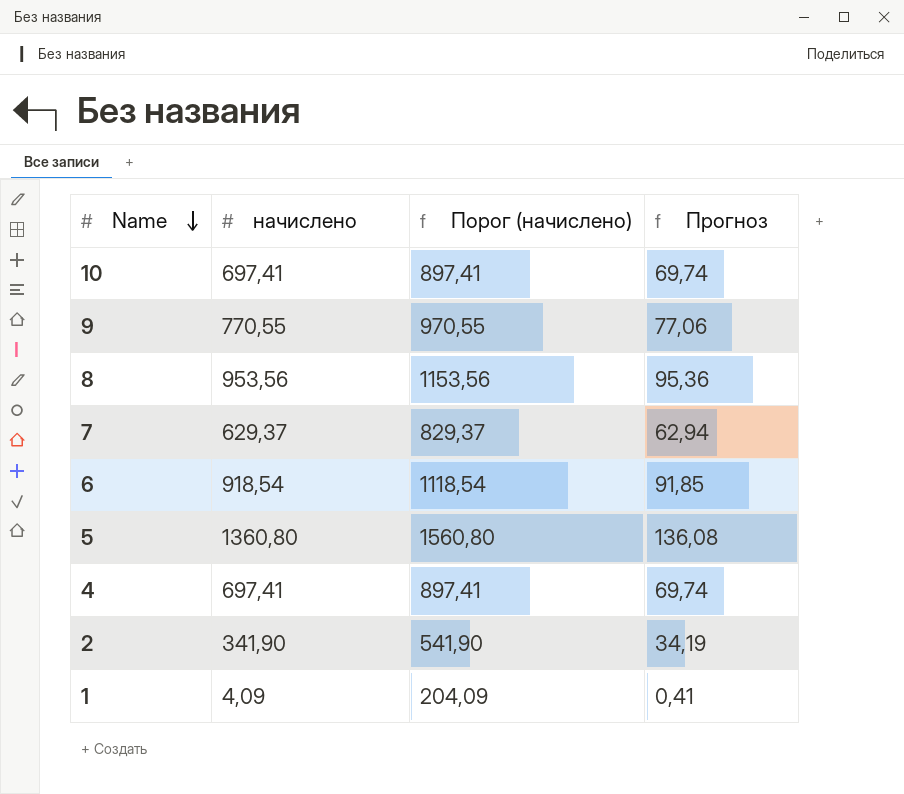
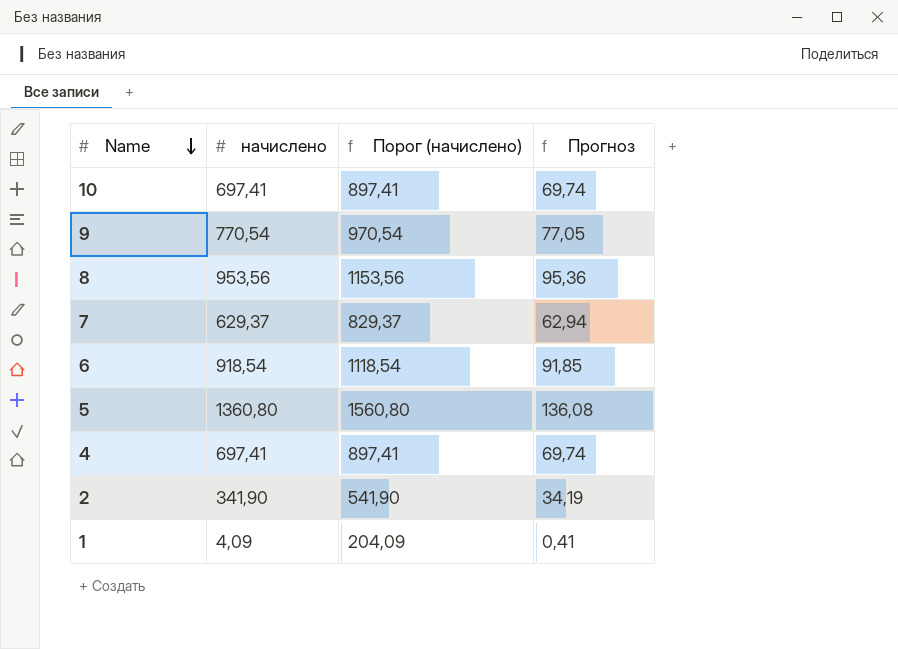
9 | начислено: 770,55 -> 770,54
9 | Порог (начислено): 970,55 -> 970,54
9 | Прогноз: 77,06 -> 77,05

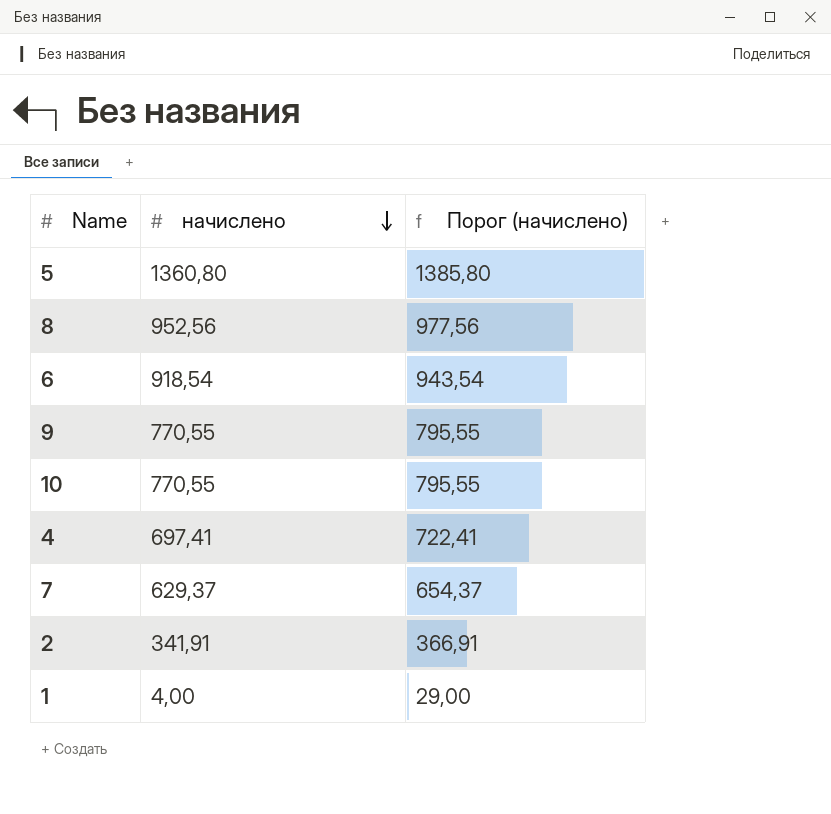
row order: Name descending -> начислено descending
column Прогноз | formula: [начислено] * 0,1 -> none
column Порог (начислено) | formula: [начислено] + 200 -> [начислено] + 25
8 | начислено: 953,56 -> 952,56
9 | начислено: 770,54 -> 770,55
10 | начислено: 697,41 -> 770,55
2 | начислено: 341,90 -> 341,91
1 | начислено: 4,09 -> 4,00

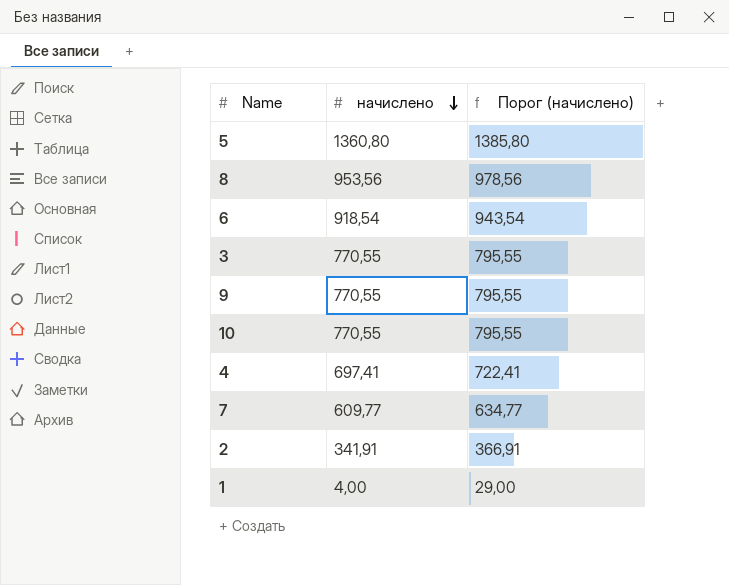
8 | начислено: 952,56 -> 953,56
8 | Порог (начислено): 977,56 -> 978,56
row 3: none -> 770,55 | 795,55
7 | начислено: 629,37 -> 609,77
7 | Порог (начислено): 654,37 -> 634,77

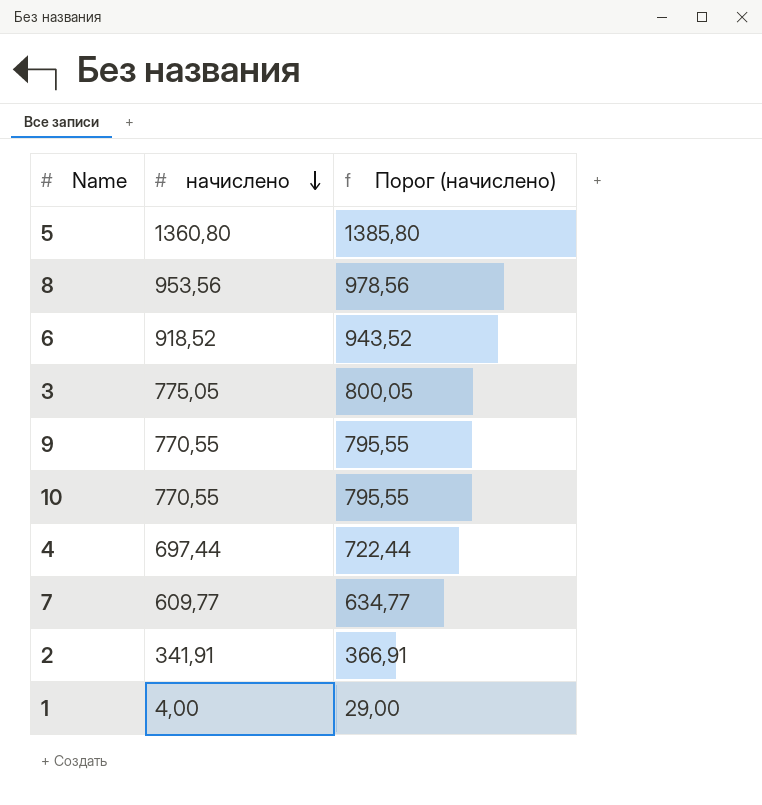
6 | начислено: 918,54 -> 918,52
6 | Порог (начислено): 943,54 -> 943,52
3 | начислено: 770,55 -> 775,05
3 | Порог (начислено): 795,55 -> 800,05
4 | начислено: 697,41 -> 697,44
4 | Порог (начислено): 722,41 -> 722,44

